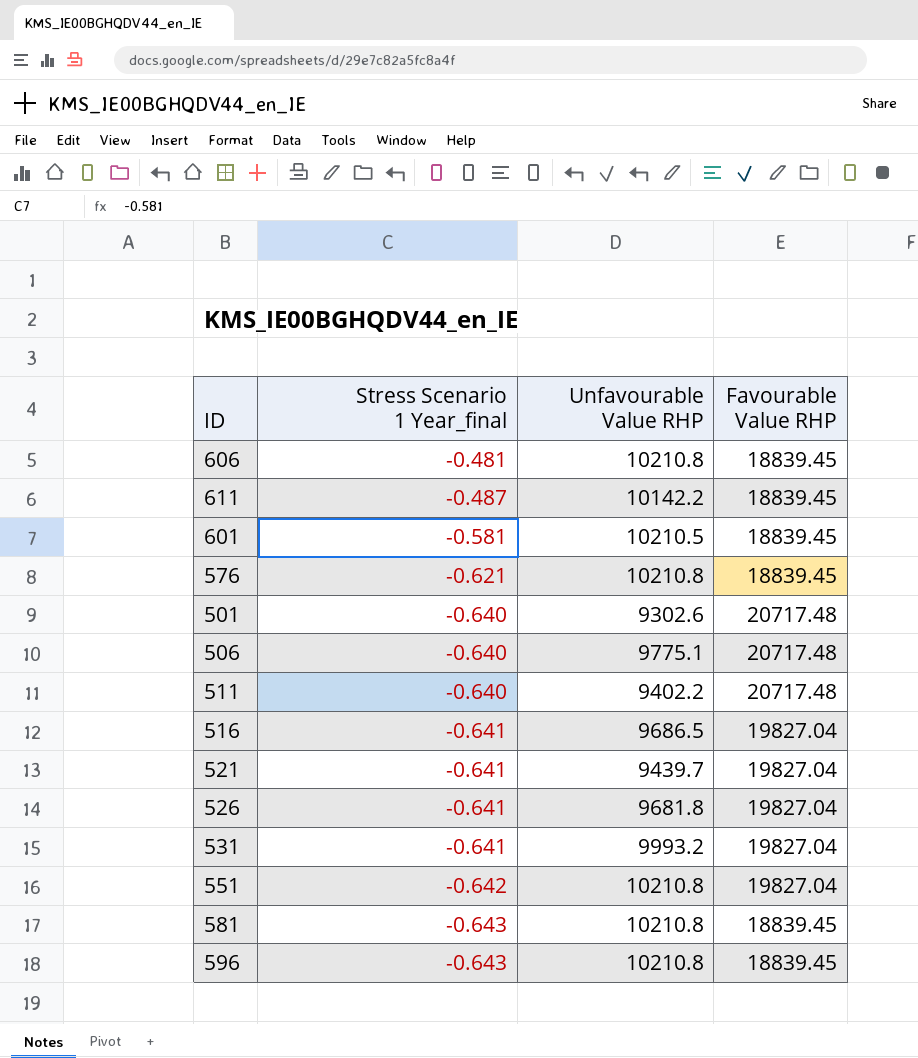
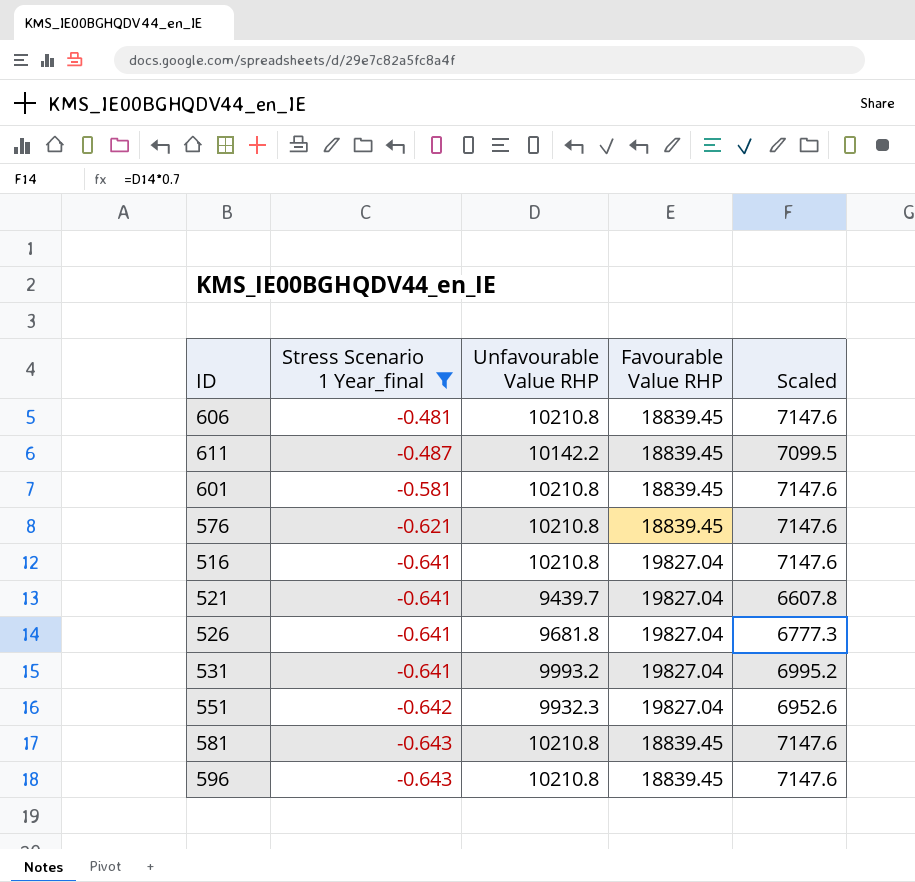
filter: none -> Stress Scenario 1 Year_final != -0.640
column Scaled | formula: none -> [Unfavourable Value RHP] * 0.7
601 | Unfavourable Value RHP: 10210.5 -> 10210.8
516 | Unfavourable Value RHP: 9686.5 -> 10210.8
551 | Unfavourable Value RHP: 10210.8 -> 9932.3

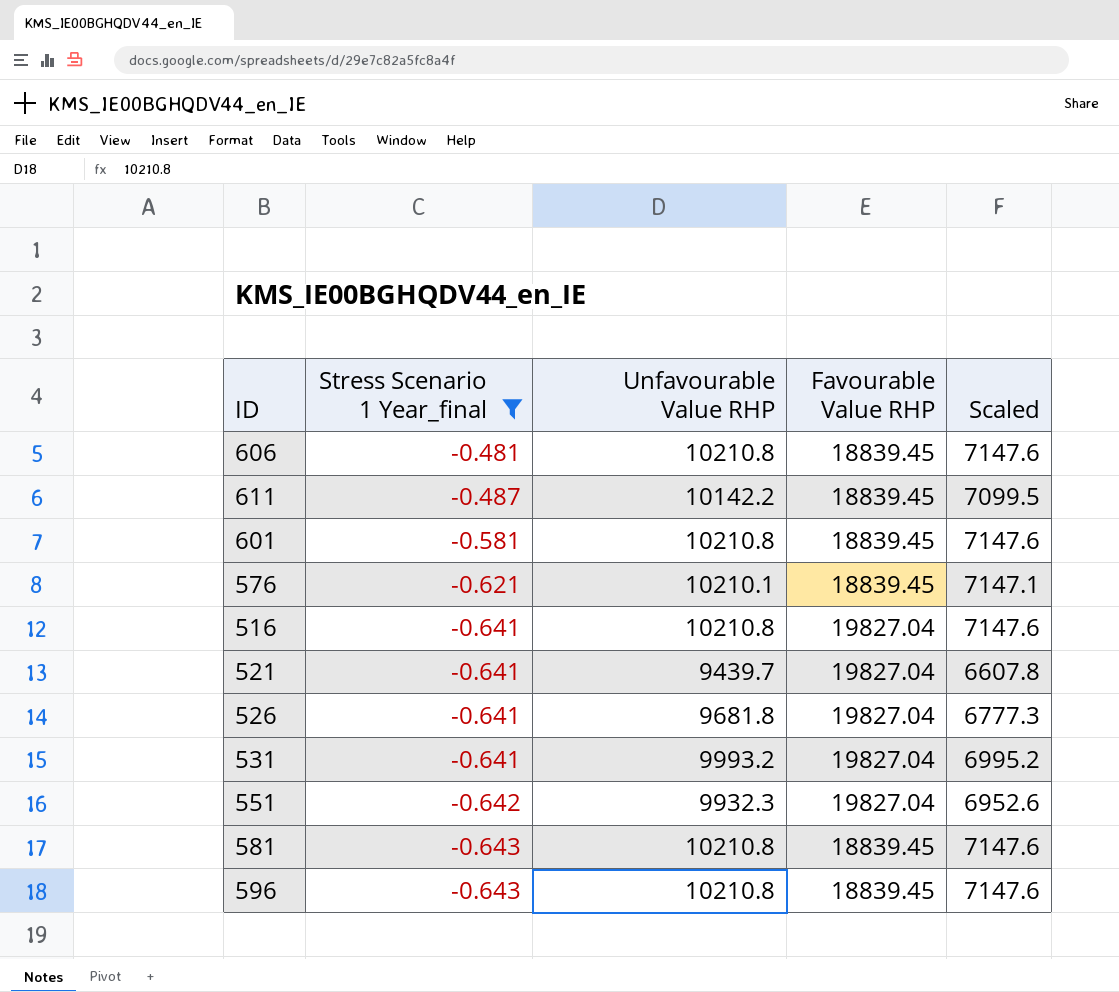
576 | Unfavourable Value RHP: 10210.8 -> 10210.1
576 | Scaled: 7147.6 -> 7147.1

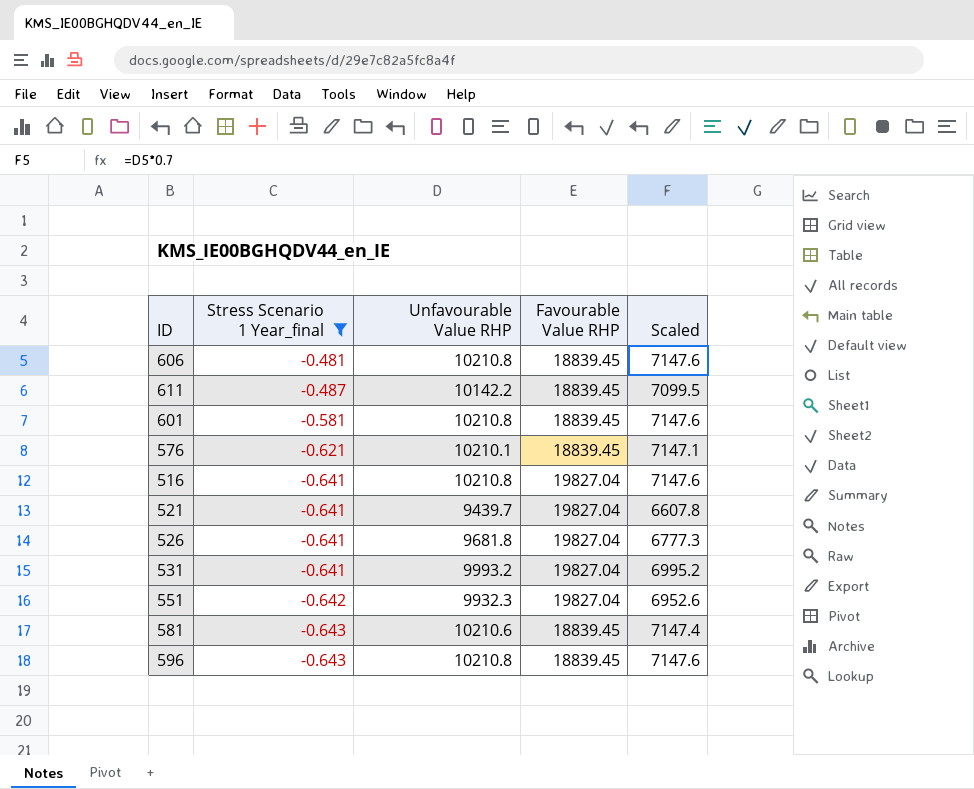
581 | Unfavourable Value RHP: 10210.8 -> 10210.6
581 | Scaled: 7147.6 -> 7147.4

